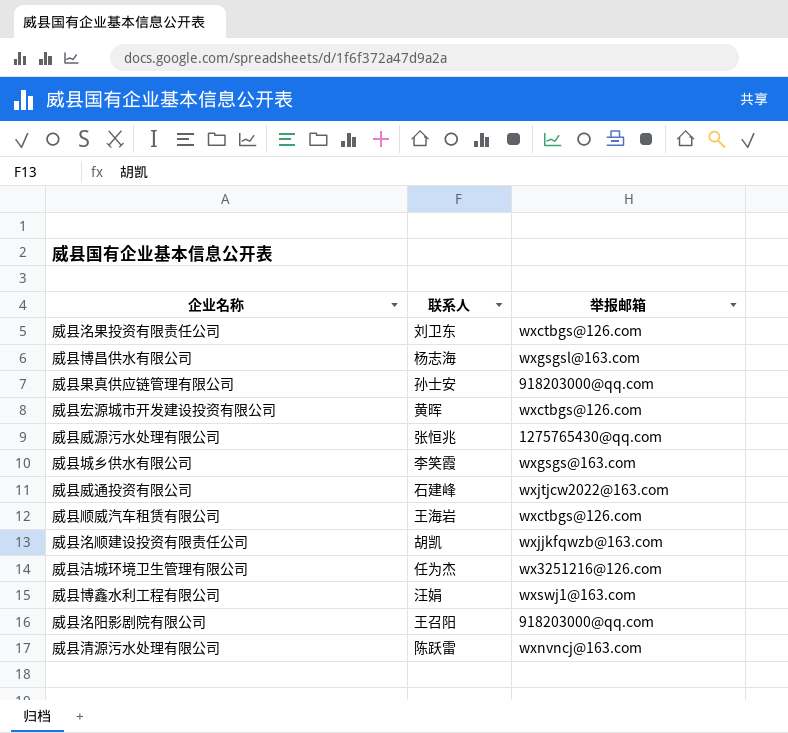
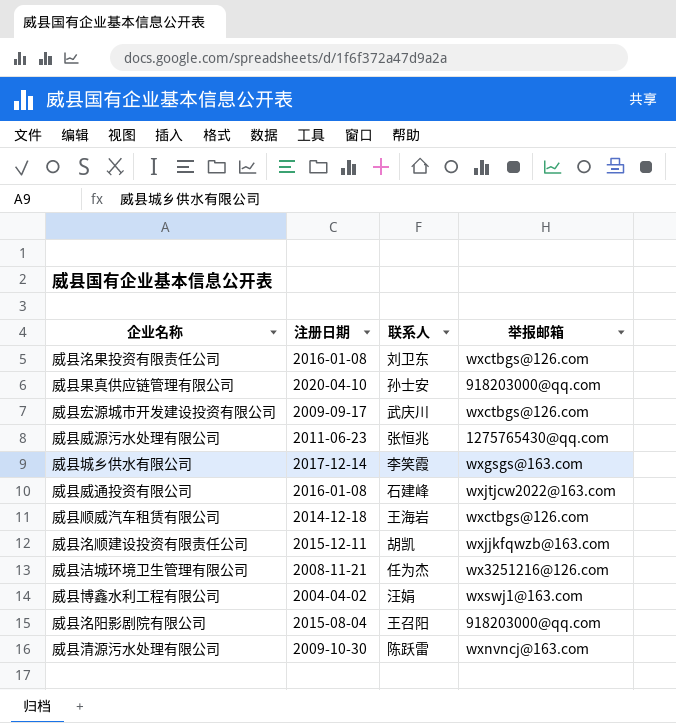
column 注册日期 | position: none -> 2
row 威县博昌供水有限公司: 杨志海 | wxgsgsl@163.com -> none
威县宏源城市开发建设投资有限公司 | 联系人: 黄晖 -> 武庆川

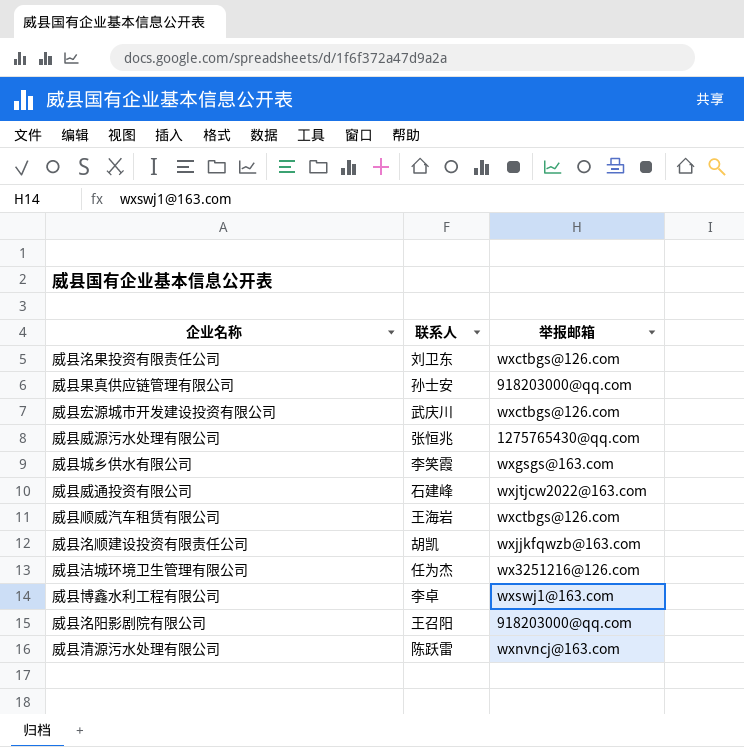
column 注册日期 | position: 2 -> none
威县博鑫水利工程有限公司 | 联系人: 汪娟 -> 李卓

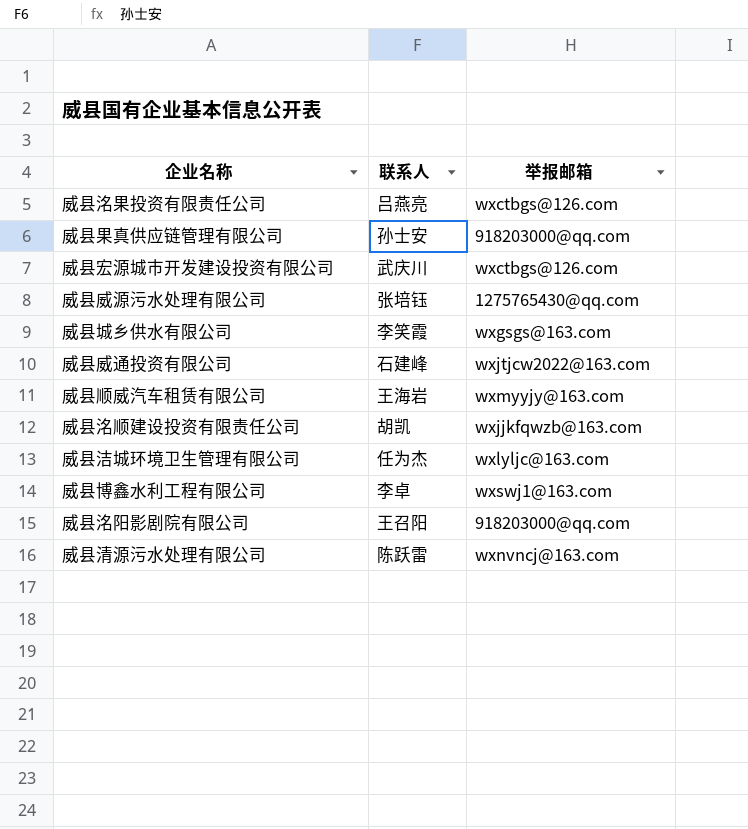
威县洺果投资有限责任公司 | 联系人: 刘卫东 -> 吕燕亮
威县威源污水处理有限公司 | 联系人: 张恒兆 -> 张培钰
威县顺威汽车租赁有限公司 | 举报邮箱: wxctbgs@126.com -> wxmyyjy@163.com
威县洁城环境卫生管理有限公司 | 举报邮箱: wx3251216@126.com -> wxlyljc@163.com

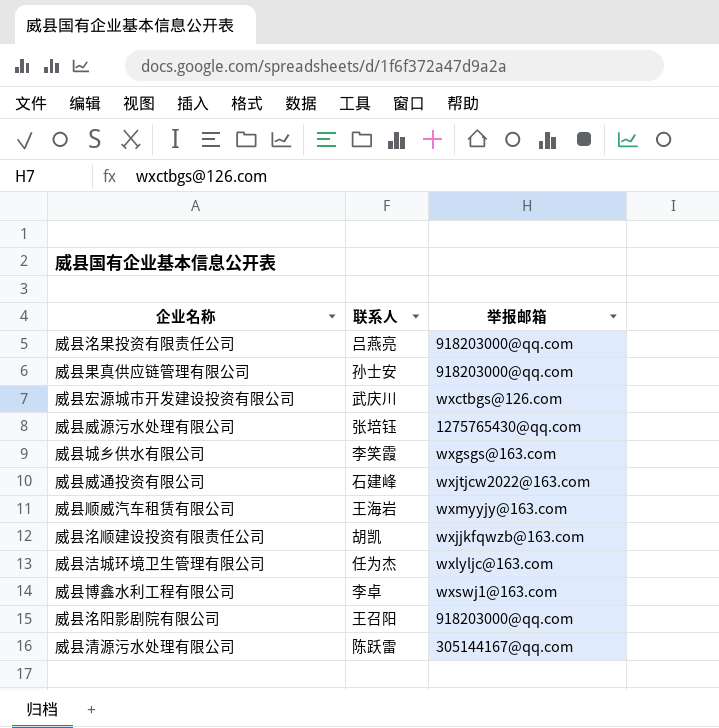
威县洺果投资有限责任公司 | 举报邮箱: wxctbgs@126.com -> 918203000@qq.com
威县清源污水处理有限公司 | 举报邮箱: wxnvncj@163.com -> 305144167@qq.com

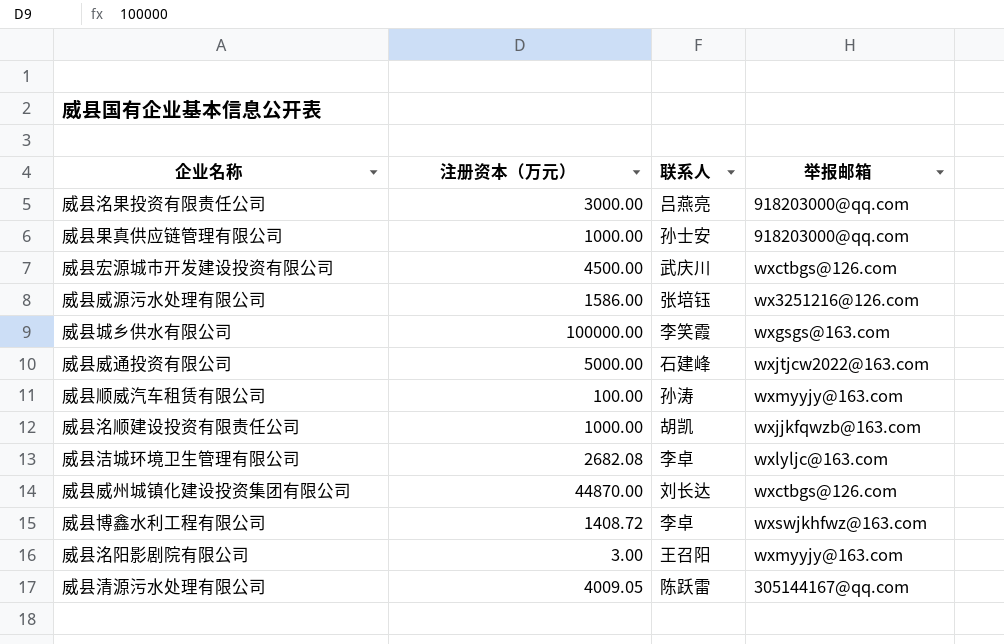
column 注册资本（万元） | position: none -> 2
威县威源污水处理有限公司 | 举报邮箱: 1275765430@qq.com -> wx3251216@126.com
威县顺威汽车租赁有限公司 | 联系人: 王海岩 -> 孙涛
威县洁城环境卫生管理有限公司 | 联系人: 任为杰 -> 李卓
row 威县威州城镇化建设投资集团有限公司: none -> 44870.00 | 刘长达 | wxctbgs@126.com
威县博鑫水利工程有限公司 | 举报邮箱: wxswj1@163.com -> wxswjkhfwz@163.com
威县洺阳影剧院有限公司 | 举报邮箱: 918203000@qq.com -> wxmyyjy@163.com

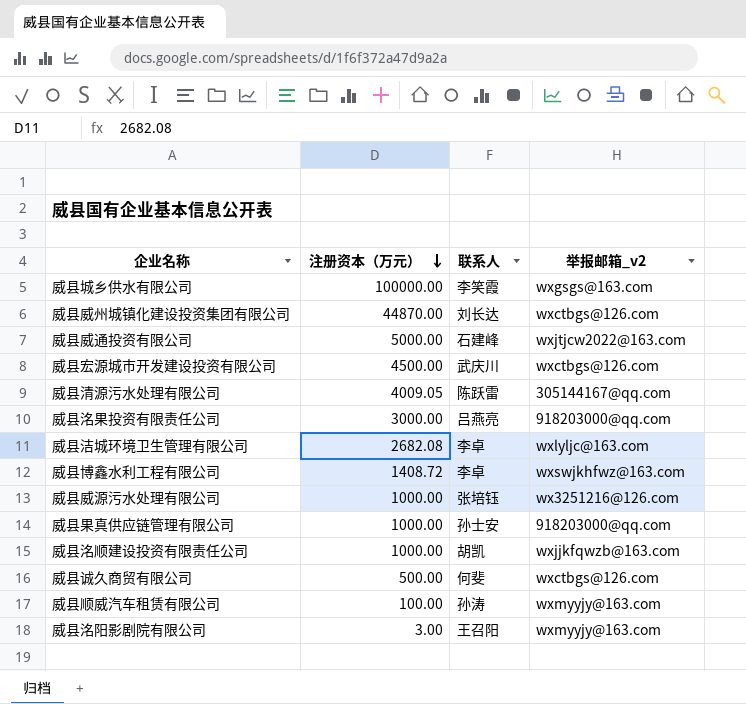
row order: none -> 注册资本（万元） descending
column name: 举报邮箱 -> 举报邮箱_v2
威县威源污水处理有限公司 | 注册资本（万元）: 1586.00 -> 1000.00
row 威县诚久商贸有限公司: none -> 500.00 | 何斐 | wxctbgs@126.com

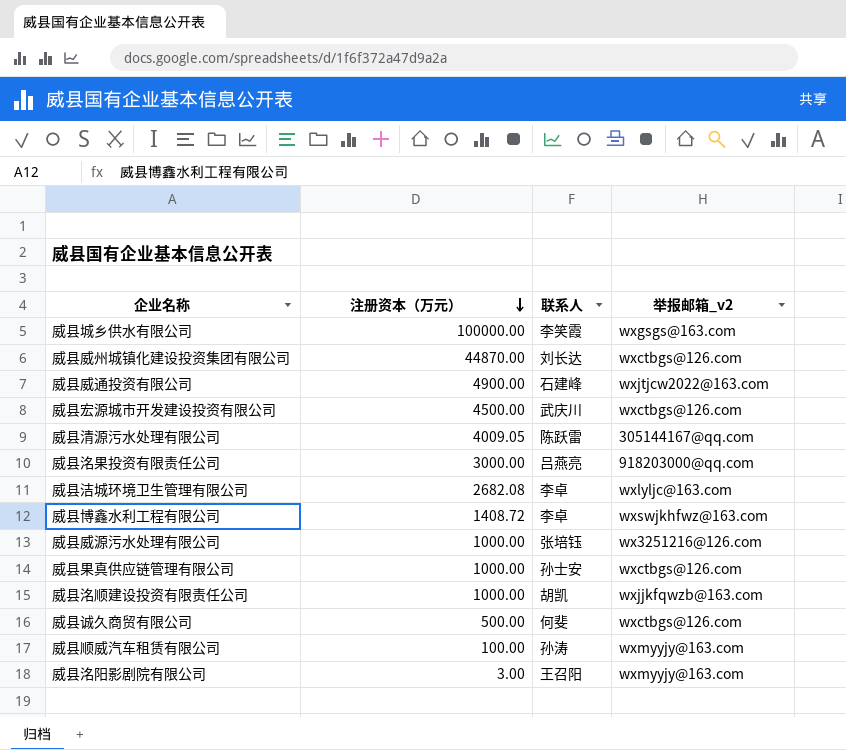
威县威通投资有限公司 | 注册资本（万元）: 5000.00 -> 4900.00
威县果真供应链管理有限公司 | 举报邮箱_v2: 918203000@qq.com -> wxctbgs@126.com

